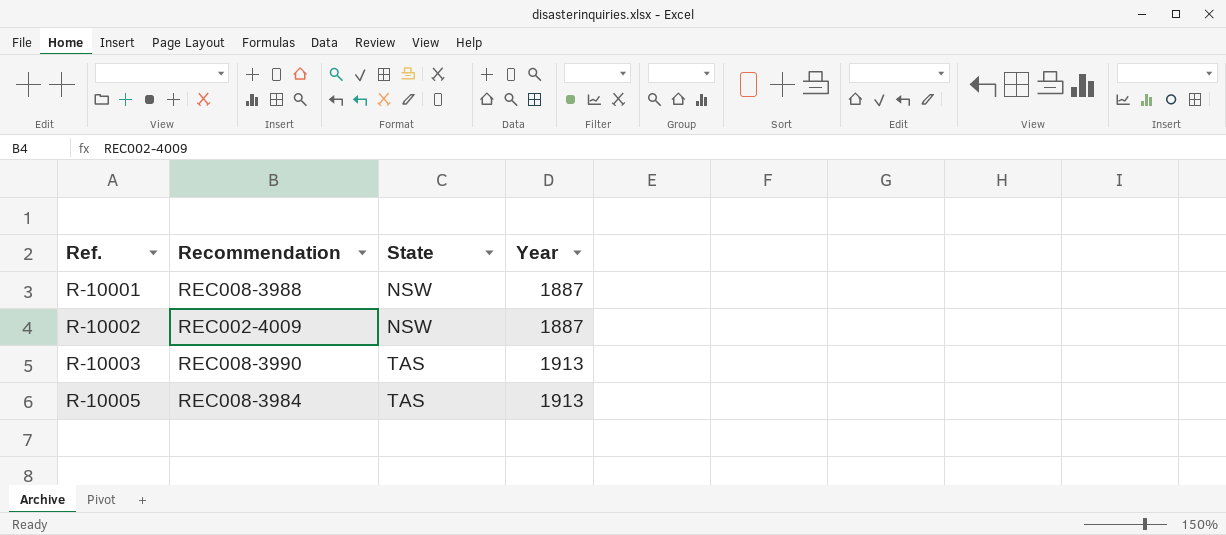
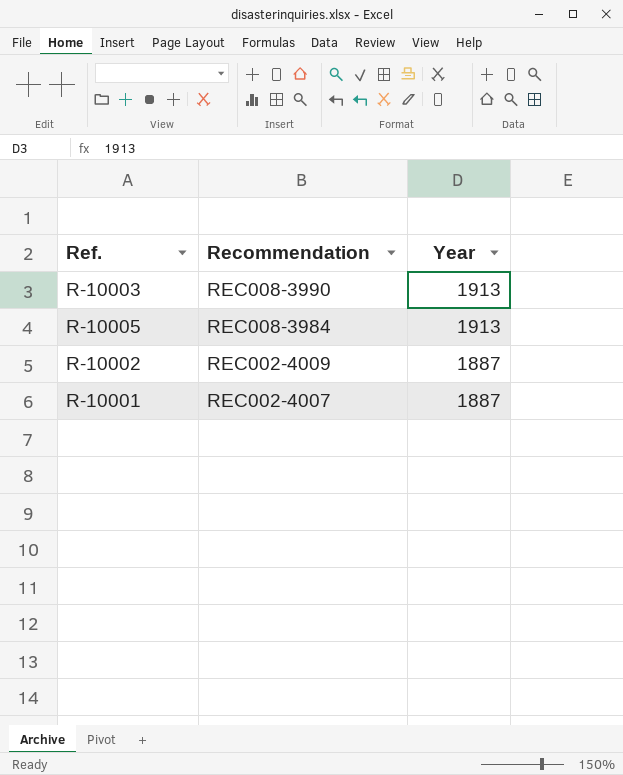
row order: Ref. ascending -> Recommendation descending
column State | position: 3 -> none
R-10001 | Recommendation: REC008-3988 -> REC002-4007

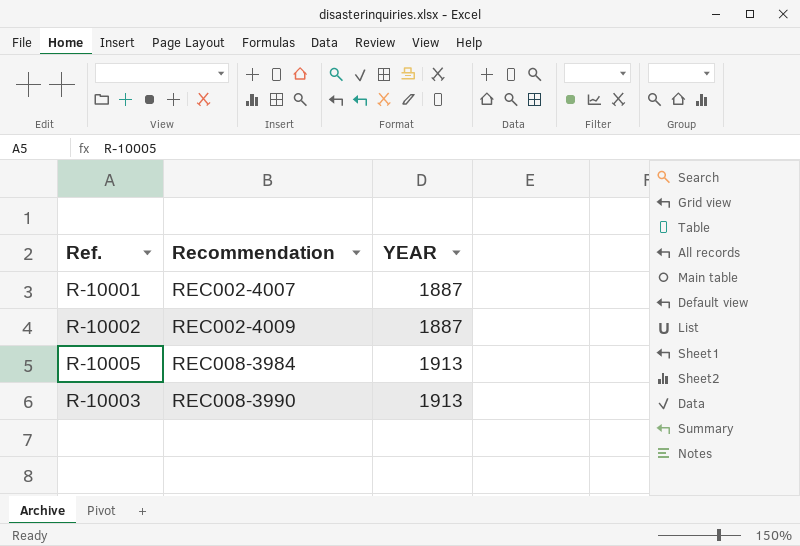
row order: Recommendation descending -> Recommendation ascending
column name: Year -> YEAR

